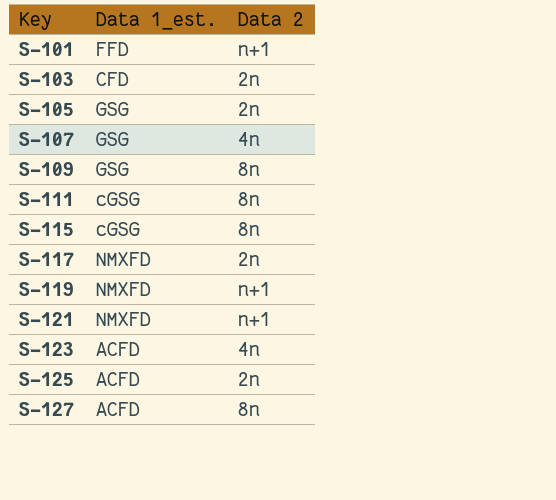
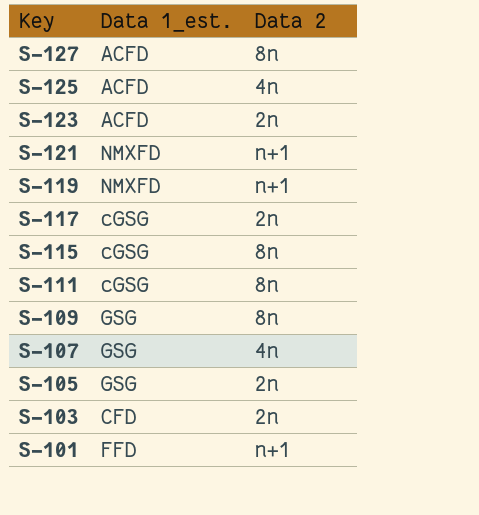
row order: Key ascending -> Key descending
S-125 | Data 2: 2n -> 4n
S-123 | Data 2: 4n -> 2n
S-117 | Data 1_est.: NMXFD -> cGSG

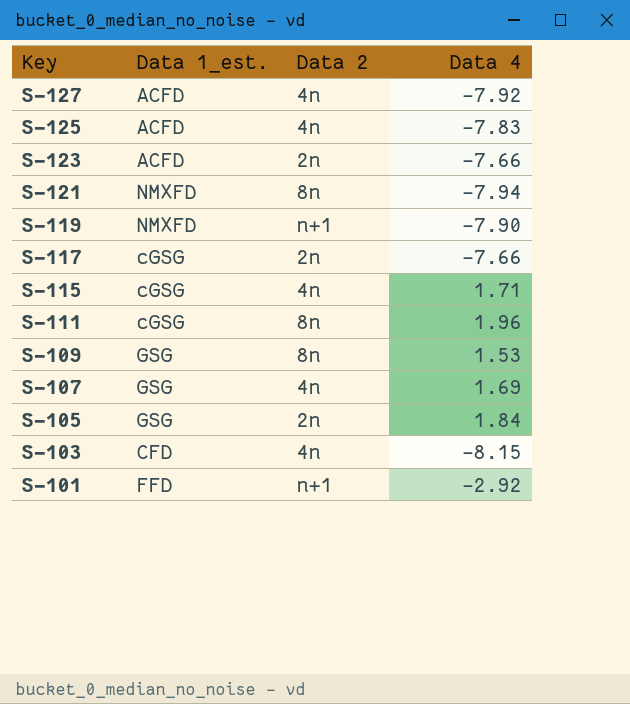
column Data 4 | position: none -> 4
S-127 | Data 2: 8n -> 4n
S-121 | Data 2: n+1 -> 8n
S-115 | Data 2: 8n -> 4n
S-103 | Data 2: 2n -> 4n

